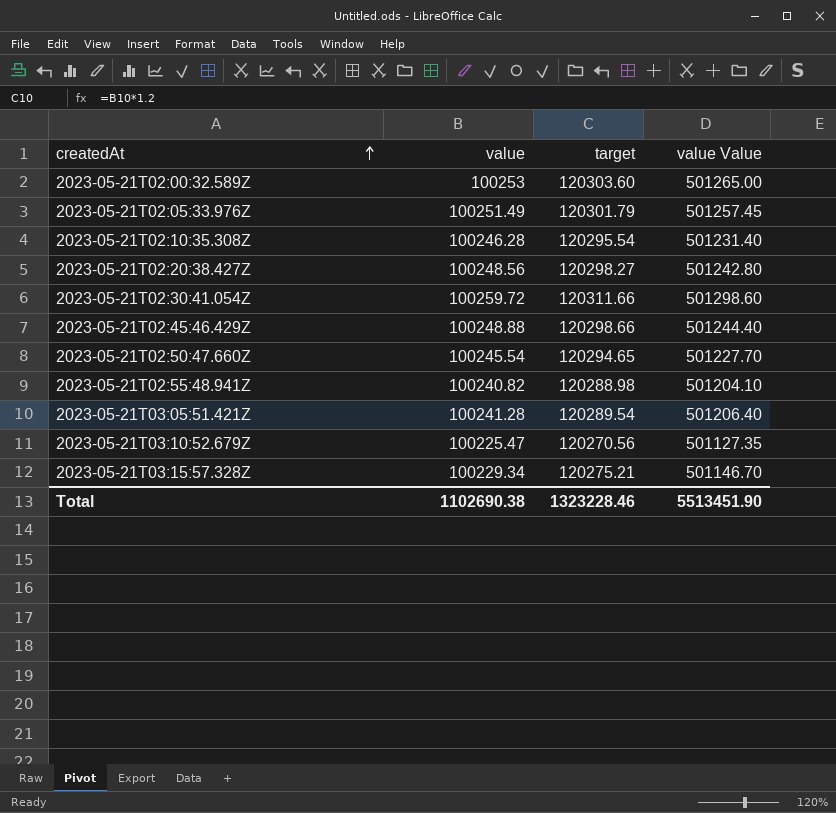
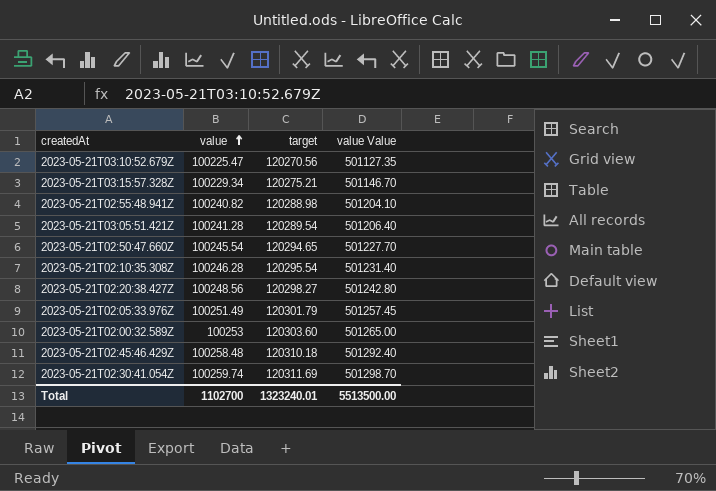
row order: createdAt ascending -> value ascending
2023-05-21T02:45:46.429Z | value: 100248.88 -> 100258.48
2023-05-21T02:45:46.429Z | target: 120298.66 -> 120310.18
2023-05-21T02:45:46.429Z | value Value: 501244.40 -> 501292.40
2023-05-21T02:30:41.054Z | value: 100259.72 -> 100259.74
2023-05-21T02:30:41.054Z | target: 120311.66 -> 120311.69
2023-05-21T02:30:41.054Z | value Value: 501298.60 -> 501298.70
Total | value: 1102690.38 -> 1102700
Total | target: 1323228.46 -> 1323240.01
Total | value Value: 5513451.90 -> 5513500.00

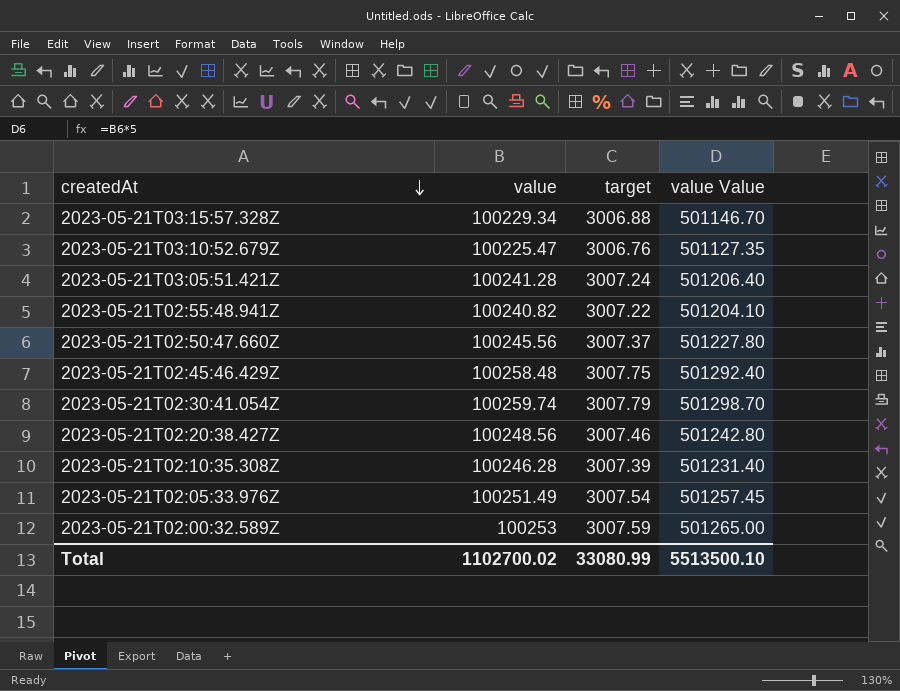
row order: value ascending -> createdAt descending
column target | formula: [value] * 1.2 -> [value] * 0.03
2023-05-21T02:50:47.660Z | value: 100245.54 -> 100245.56
2023-05-21T02:50:47.660Z | value Value: 501227.70 -> 501227.80
Total | value: 1102700 -> 1102700.02
Total | target: 1323240.01 -> 33080.99
Total | value Value: 5513500.00 -> 5513500.10

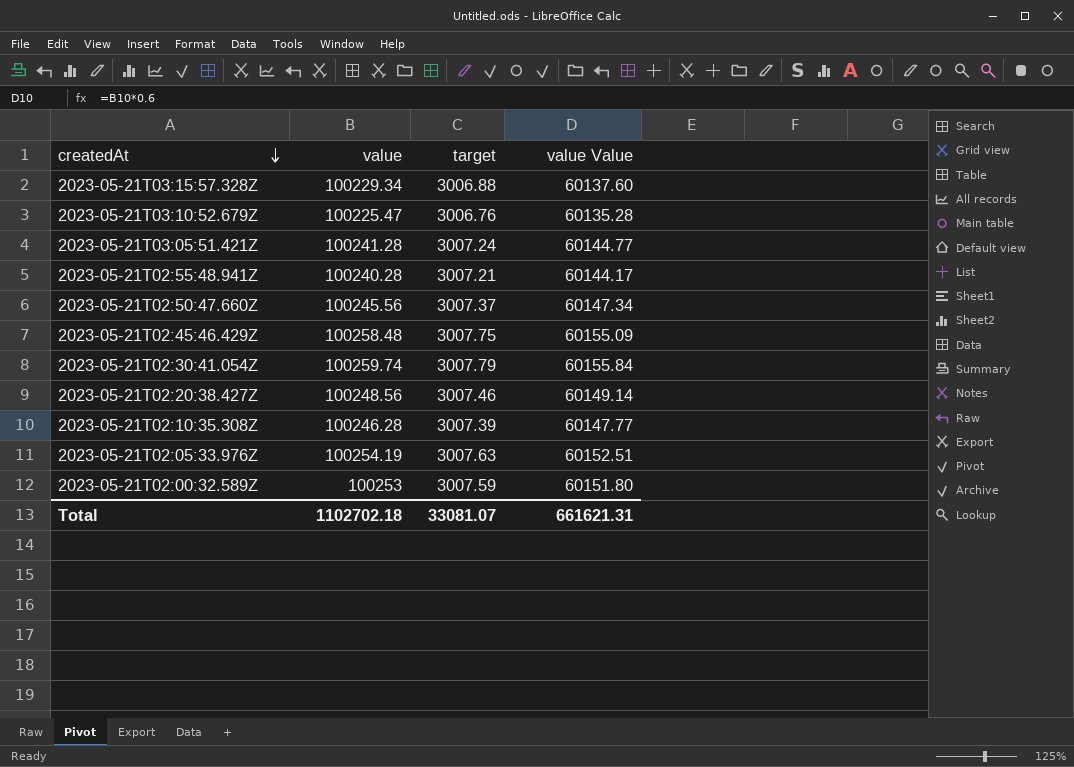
column value Value | formula: [value] * 5 -> [value] * 0.6
2023-05-21T02:55:48.941Z | value: 100240.82 -> 100240.28
2023-05-21T02:55:48.941Z | target: 3007.22 -> 3007.21
2023-05-21T02:05:33.976Z | value: 100251.49 -> 100254.19
2023-05-21T02:05:33.976Z | target: 3007.54 -> 3007.63
Total | value: 1102700.02 -> 1102702.18
Total | target: 33080.99 -> 33081.07
Total | value Value: 5513500.10 -> 661621.31

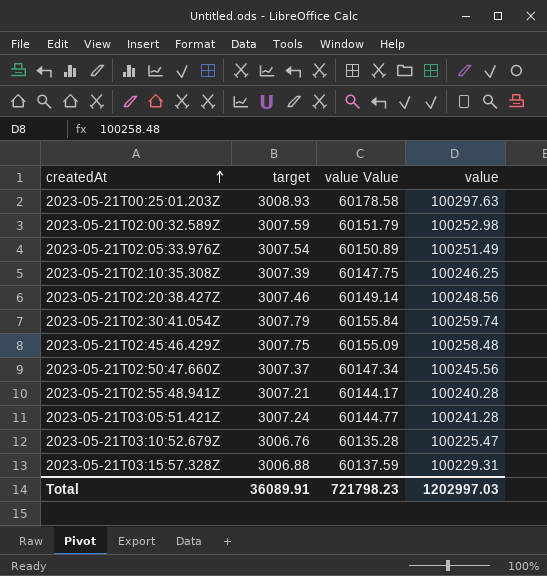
row order: createdAt descending -> createdAt ascending
column value | position: 2 -> 4
row 2023-05-21T00:25:01.203Z: none -> 3008.93 | 60178.58 | 100297.63
2023-05-21T02:00:32.589Z | value Value: 60151.80 -> 60151.79
2023-05-21T02:00:32.589Z | value: 100253 -> 100252.98
2023-05-21T02:05:33.976Z | target: 3007.63 -> 3007.54
2023-05-21T02:05:33.976Z | value Value: 60152.51 -> 60150.89
2023-05-21T02:05:33.976Z | value: 100254.19 -> 100251.49
2023-05-21T02:10:35.308Z | value Value: 60147.77 -> 60147.75
2023-05-21T02:10:35.308Z | value: 100246.28 -> 100246.25
2023-05-21T03:15:57.328Z | value Value: 60137.60 -> 60137.59
2023-05-21T03:15:57.328Z | value: 100229.34 -> 100229.31
Total | target: 33081.07 -> 36089.91
Total | value Value: 661621.31 -> 721798.23
Total | value: 1102702.18 -> 1202997.03

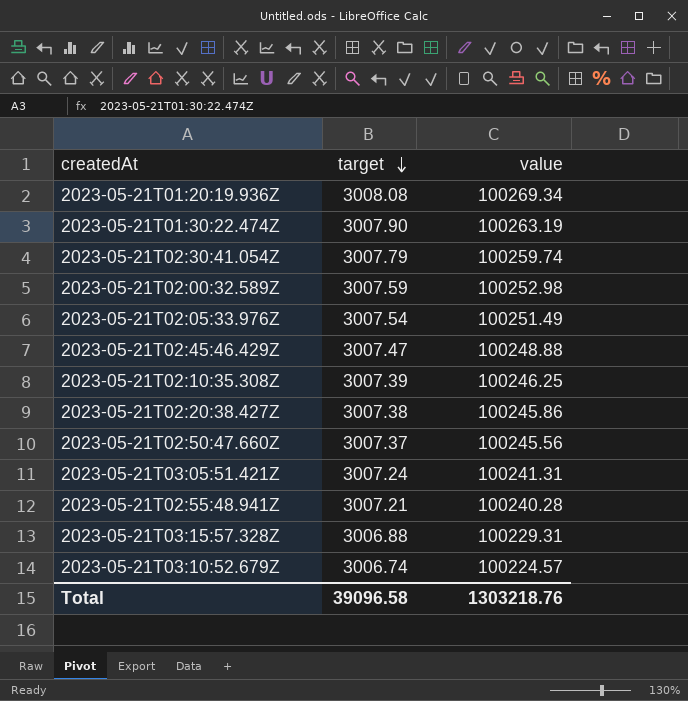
row order: createdAt ascending -> target descending
column value Value | formula: [value] * 0.6 -> none
row 2023-05-21T00:25:01.203Z: 3008.93 | 60178.58 | 100297.63 -> none
row 2023-05-21T01:20:19.936Z: none -> 3008.08 | 100269.34
row 2023-05-21T01:30:22.474Z: none -> 3007.90 | 100263.19
2023-05-21T02:45:46.429Z | target: 3007.75 -> 3007.47
2023-05-21T02:45:46.429Z | value: 100258.48 -> 100248.88
2023-05-21T02:20:38.427Z | target: 3007.46 -> 3007.38
2023-05-21T02:20:38.427Z | value: 100248.56 -> 100245.86
2023-05-21T03:05:51.421Z | value: 100241.28 -> 100241.31
2023-05-21T03:10:52.679Z | target: 3006.76 -> 3006.74
2023-05-21T03:10:52.679Z | value: 100225.47 -> 100224.57
Total | target: 36089.91 -> 39096.58
Total | value: 1202997.03 -> 1303218.76

